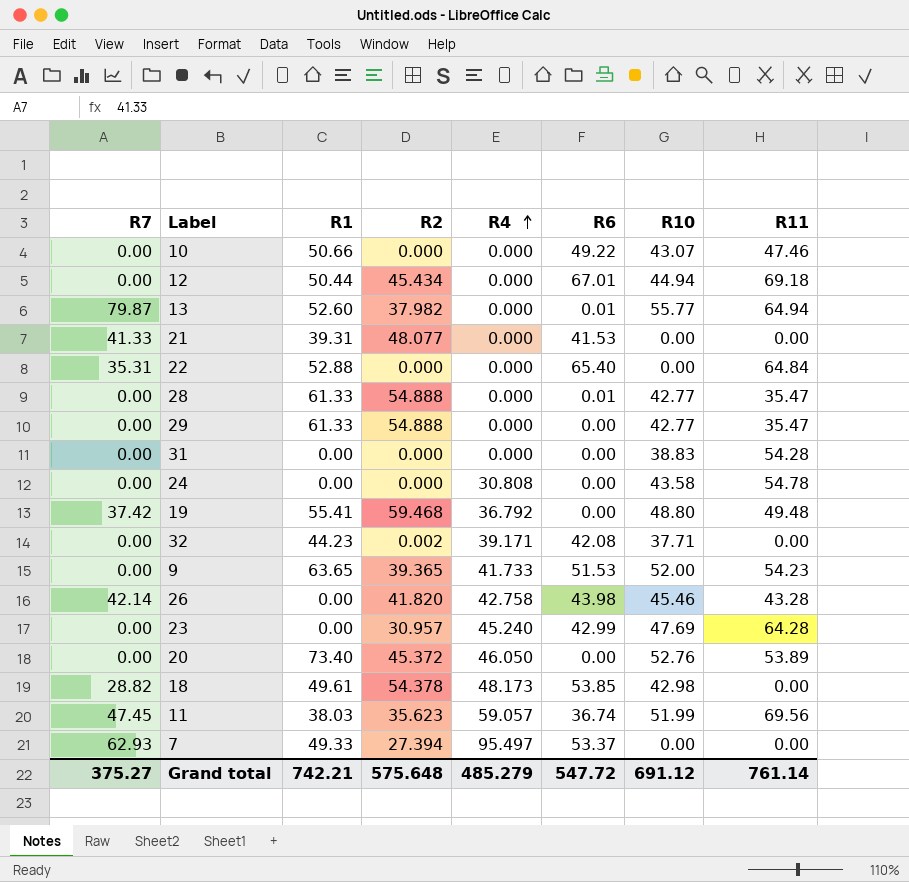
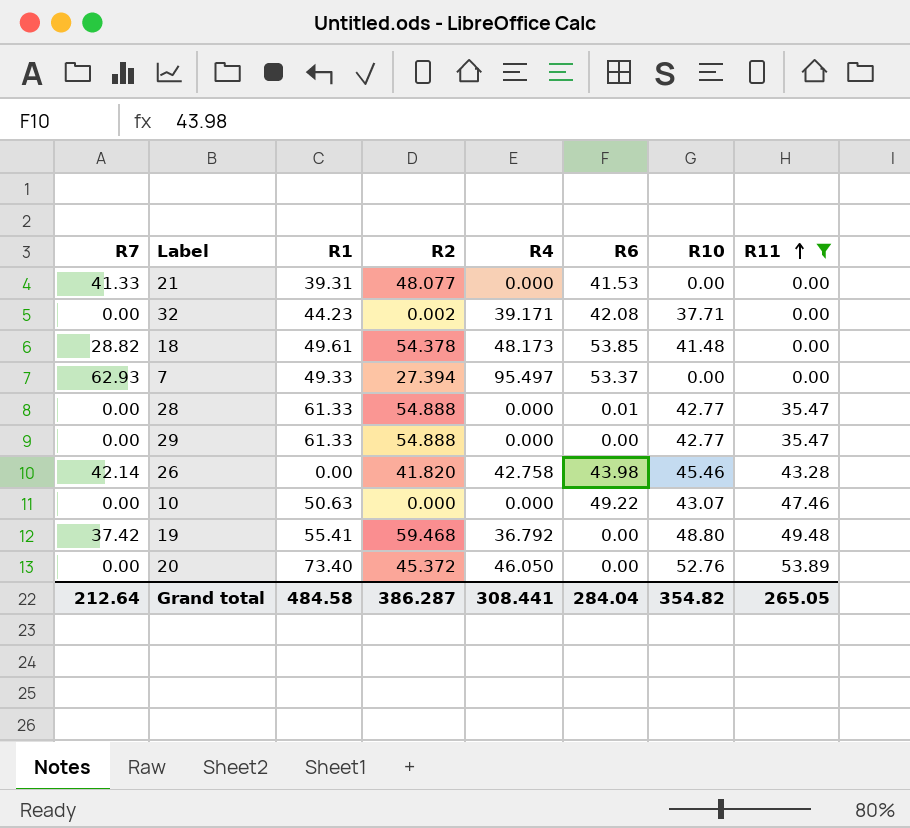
filter: none -> R11 <= 53.89
row order: R4 ascending -> R11 ascending
18 | R10: 42.98 -> 41.48
10 | R1: 50.66 -> 50.63
Grand total | R7: 375.27 -> 212.64
Grand total | R1: 742.21 -> 484.58
Grand total | R2: 575.648 -> 386.287
Grand total | R4: 485.279 -> 308.441
Grand total | R6: 547.72 -> 284.04
Grand total | R10: 691.12 -> 354.82
Grand total | R11: 761.14 -> 265.05

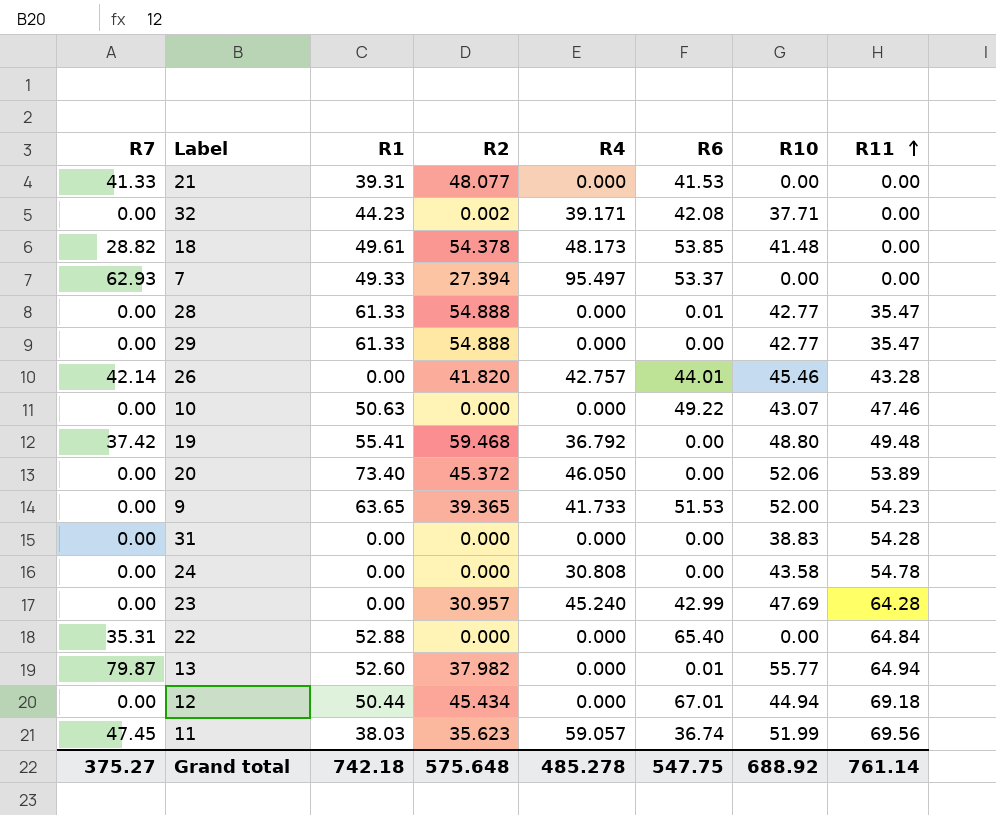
filter: R11 <= 53.89 -> none
26 | R4: 42.758 -> 42.757
26 | R6: 43.98 -> 44.01
20 | R10: 52.76 -> 52.06
Grand total | R7: 212.64 -> 375.27
Grand total | R1: 484.58 -> 742.18
Grand total | R2: 386.287 -> 575.648
Grand total | R4: 308.441 -> 485.278
Grand total | R6: 284.04 -> 547.75
Grand total | R10: 354.82 -> 688.92
Grand total | R11: 265.05 -> 761.14

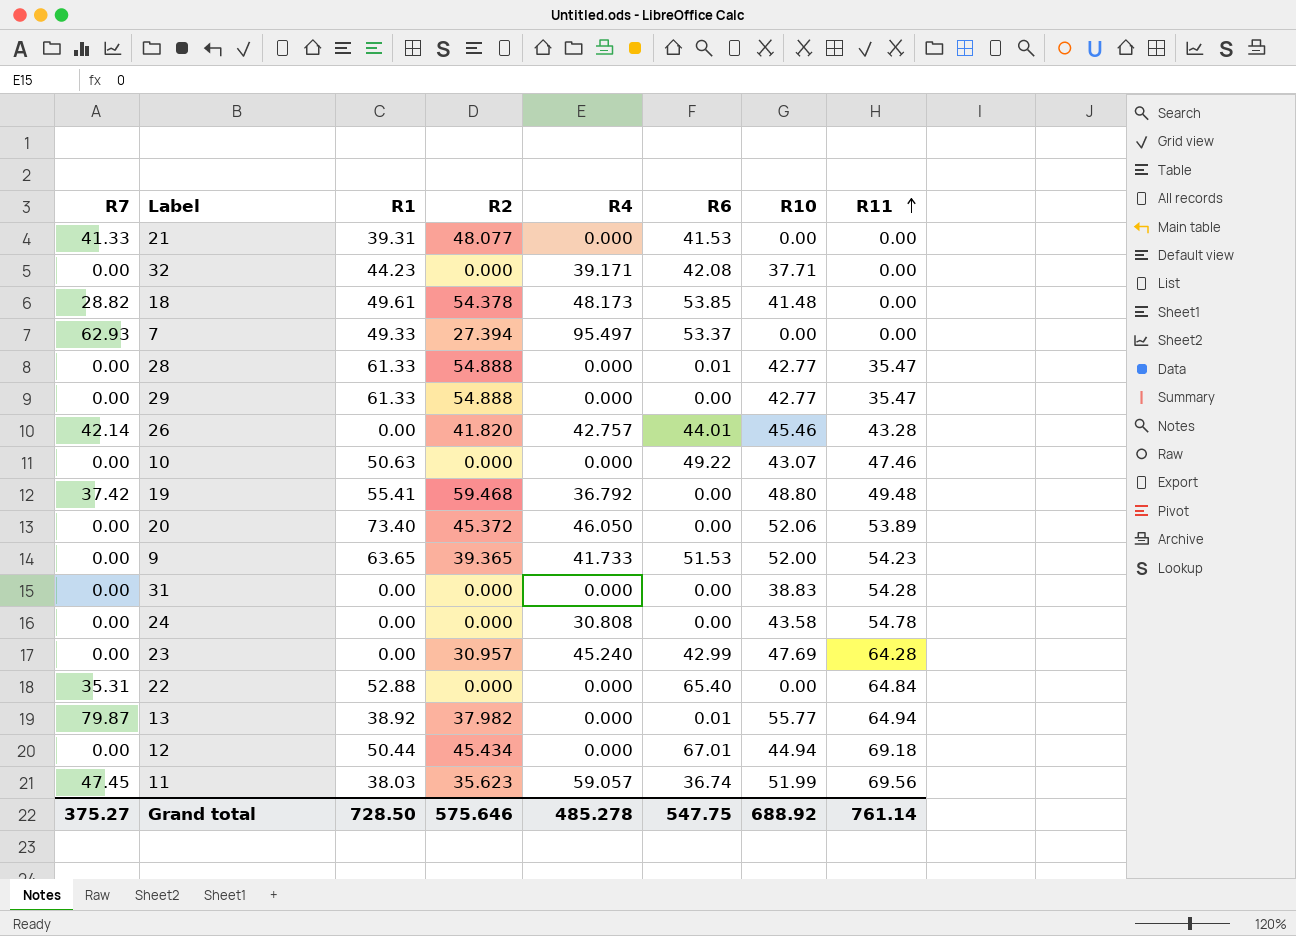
32 | R2: 0.002 -> 0.000
13 | R1: 52.60 -> 38.92
Grand total | R1: 742.18 -> 728.50
Grand total | R2: 575.648 -> 575.646

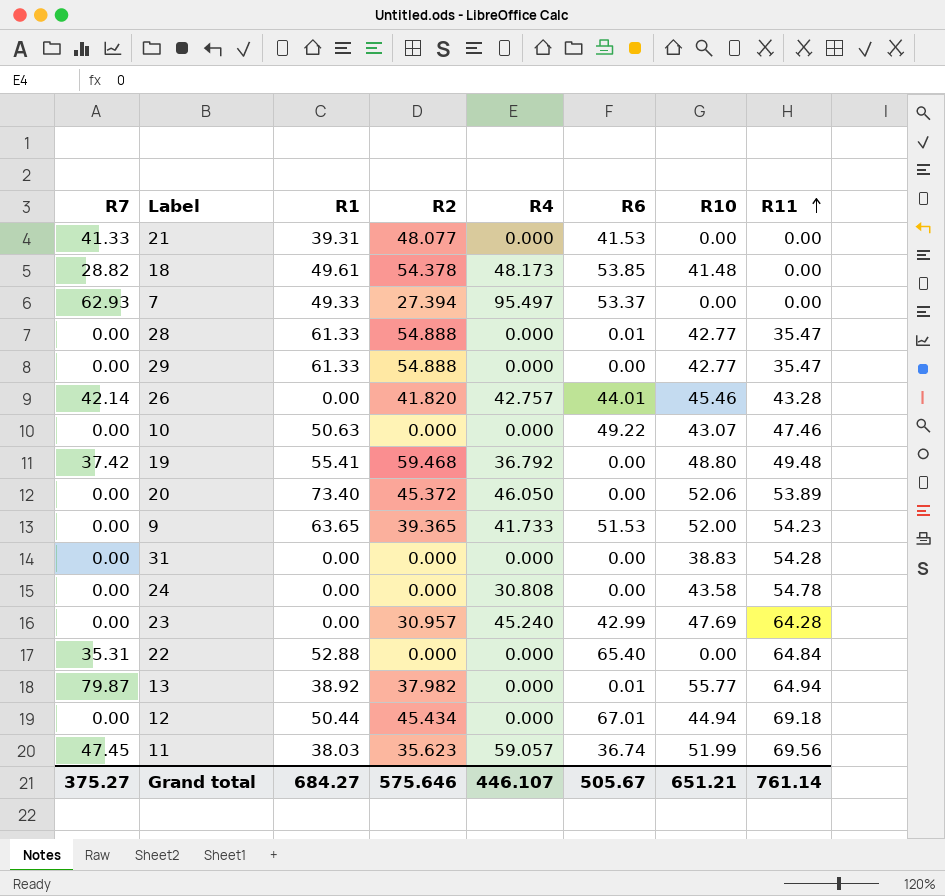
row 32: 0.00 | 44.23 | 0.000 | 39.171 | 42.08 | 37.71 | 0.00 -> none
Grand total | R1: 728.50 -> 684.27
Grand total | R4: 485.278 -> 446.107
Grand total | R6: 547.75 -> 505.67
Grand total | R10: 688.92 -> 651.21

